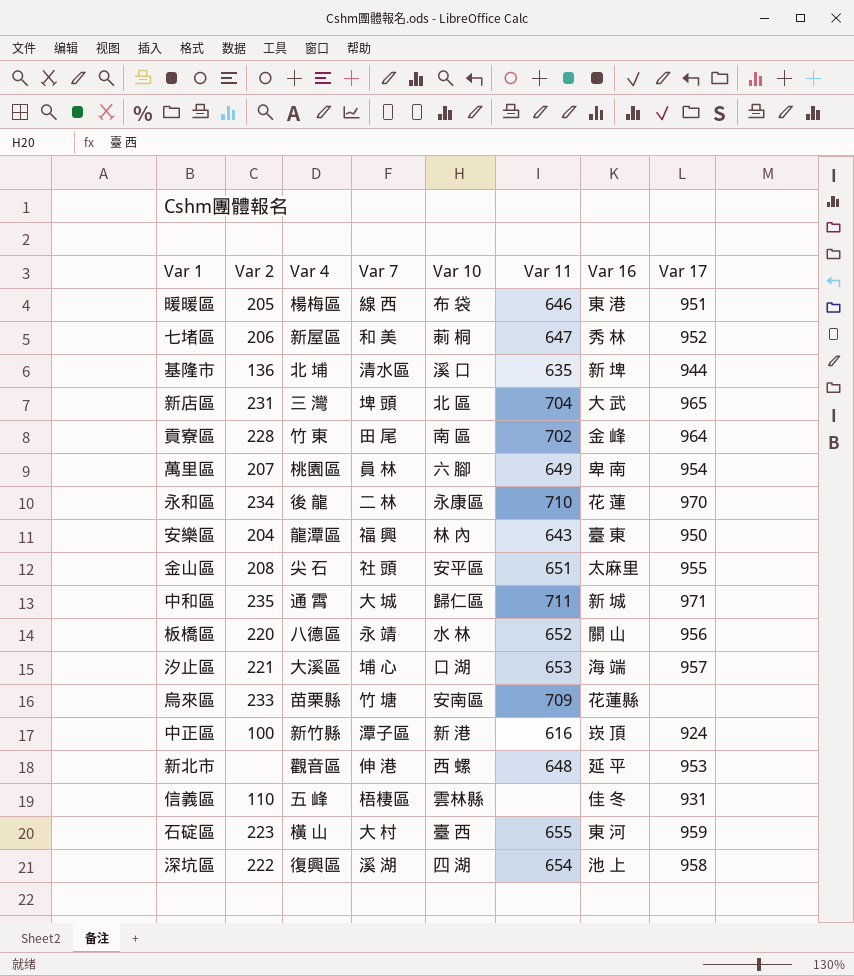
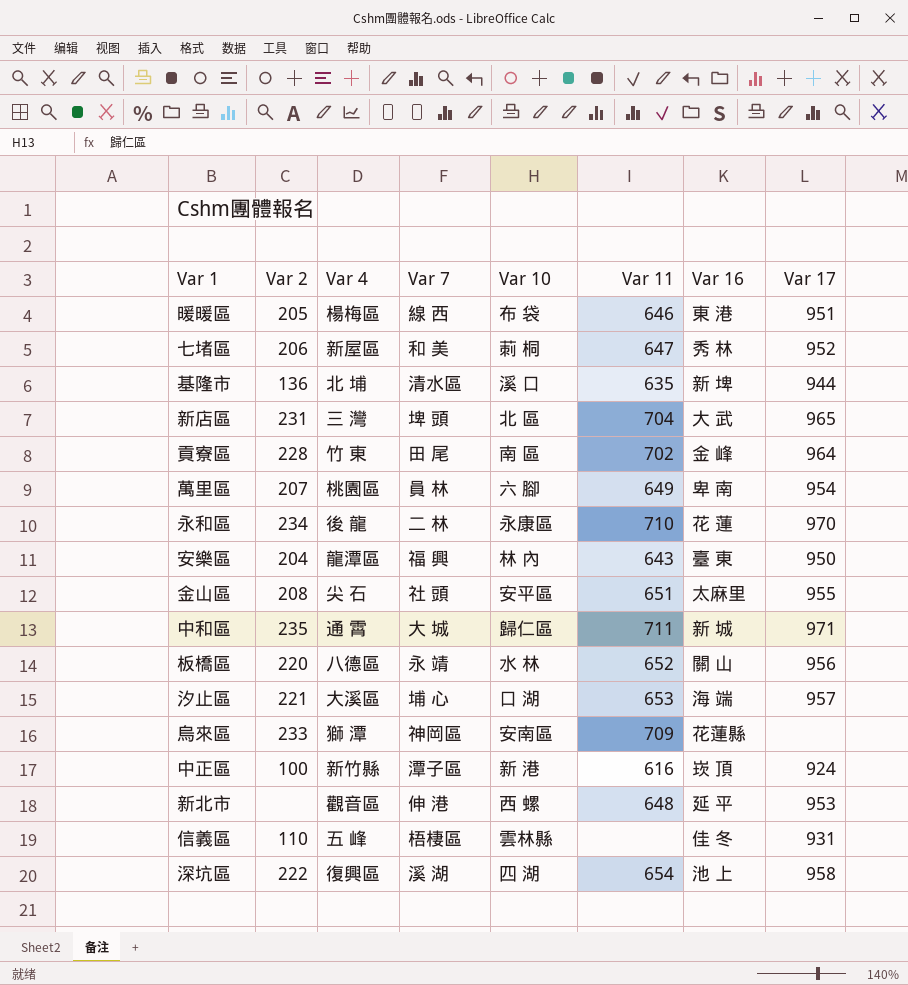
row 石碇區: 223 | 橫 山 | 大 村 | 臺 西 | 655 | 東 河 | 959 -> none
烏來區 | Var 4: 苗栗縣 -> 獅 潭
烏來區 | Var 7: 竹 塘 -> 神岡區

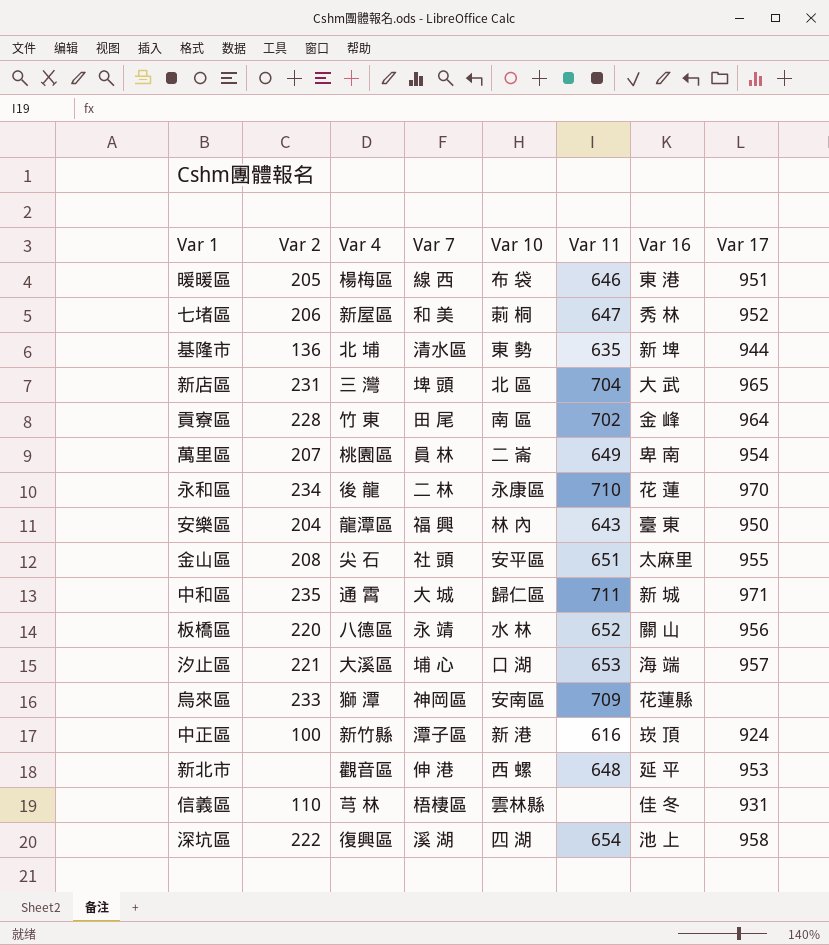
基隆市 | Var 10: 溪 口 -> 東 勢
萬里區 | Var 10: 六 腳 -> 二 崙
信義區 | Var 4: 五 峰 -> 芎 林

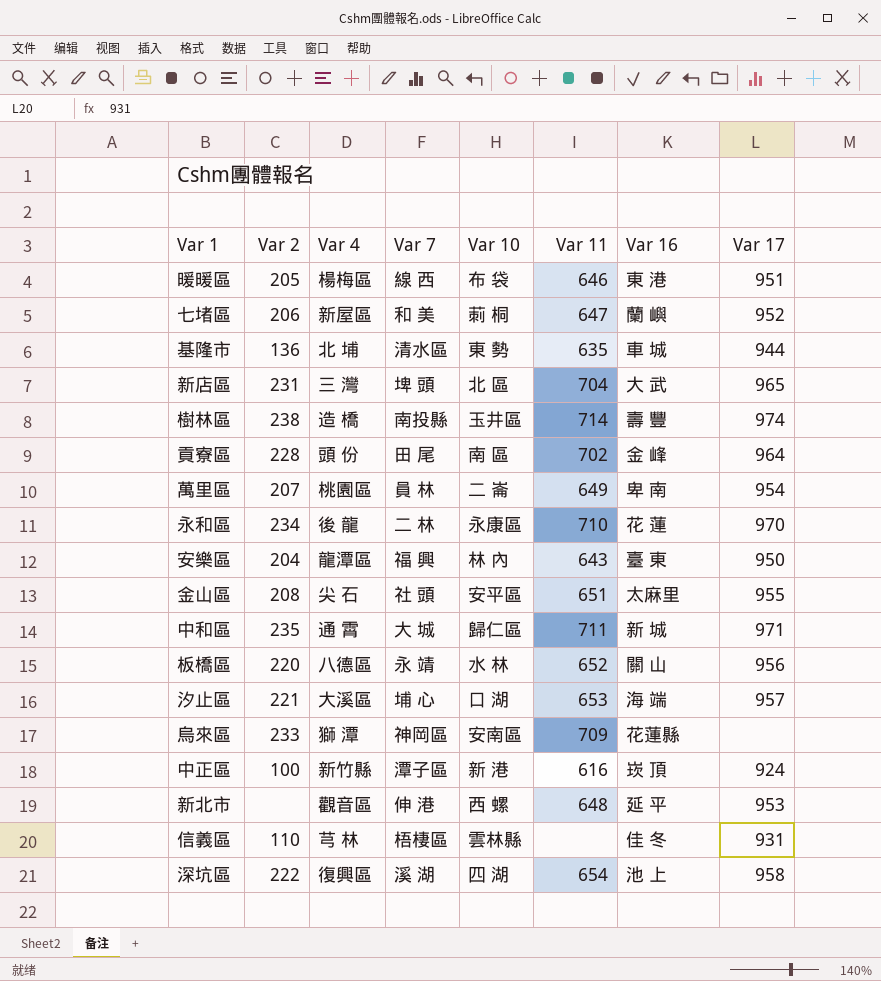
七堵區 | Var 16: 秀 林 -> 蘭 嶼
基隆市 | Var 16: 新 埤 -> 車 城
row 樹林區: none -> 238 | 造 橋 | 南投縣 | 玉井區 | 714 | 壽 豐 | 974
貢寮區 | Var 4: 竹 東 -> 頭 份

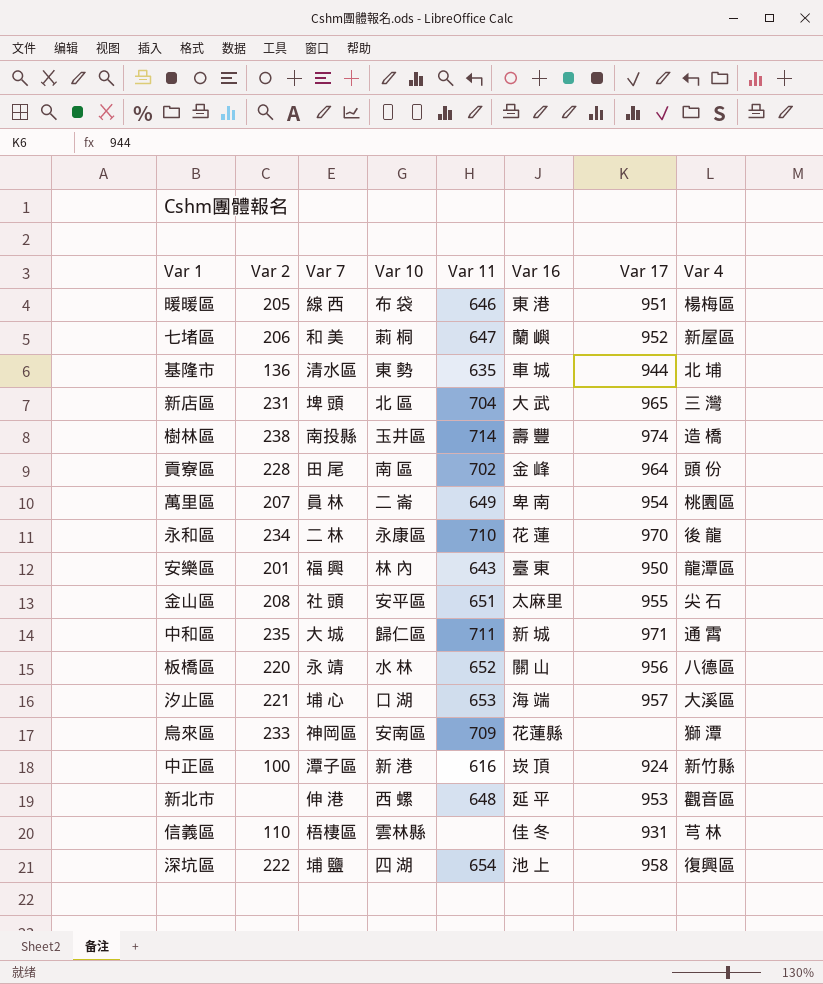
column Var 4 | position: 3 -> 8
安樂區 | Var 2: 204 -> 201
深坑區 | Var 7: 溪 湖 -> 埔 鹽

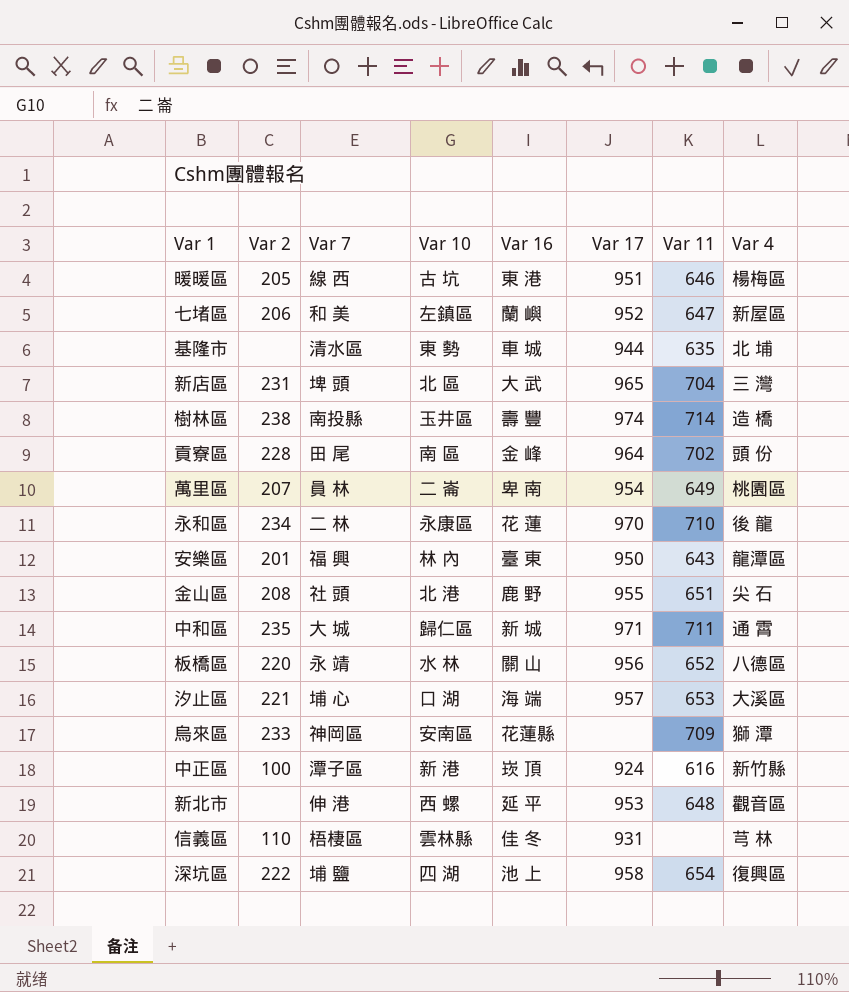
column Var 11 | position: 5 -> 7
暖暖區 | Var 10: 布 袋 -> 古 坑
七堵區 | Var 10: 莿 桐 -> 左鎮區
基隆市 | Var 2: 136 -> none
金山區 | Var 10: 安平區 -> 北 港
金山區 | Var 16: 太麻里 -> 鹿 野

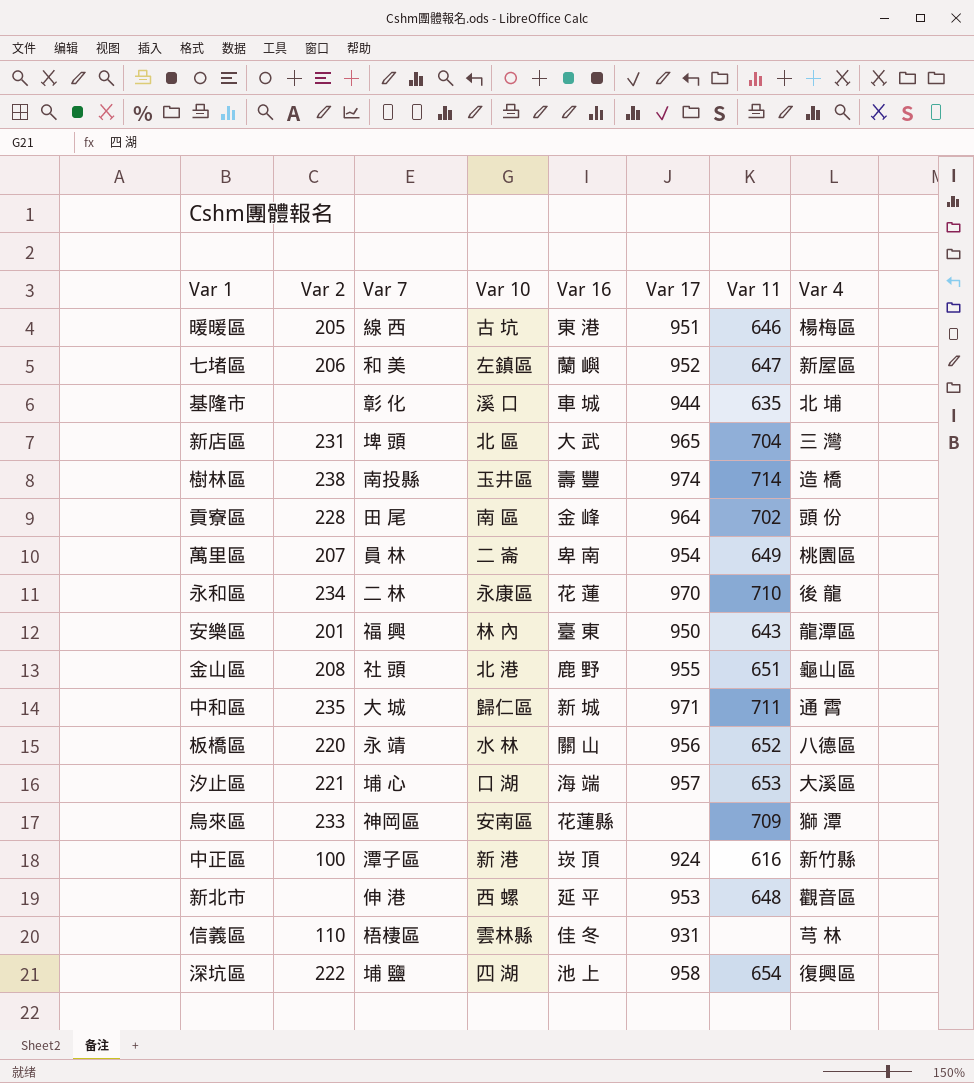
基隆市 | Var 7: 清水區 -> 彰 化
基隆市 | Var 10: 東 勢 -> 溪 口
金山區 | Var 4: 尖 石 -> 龜山區

